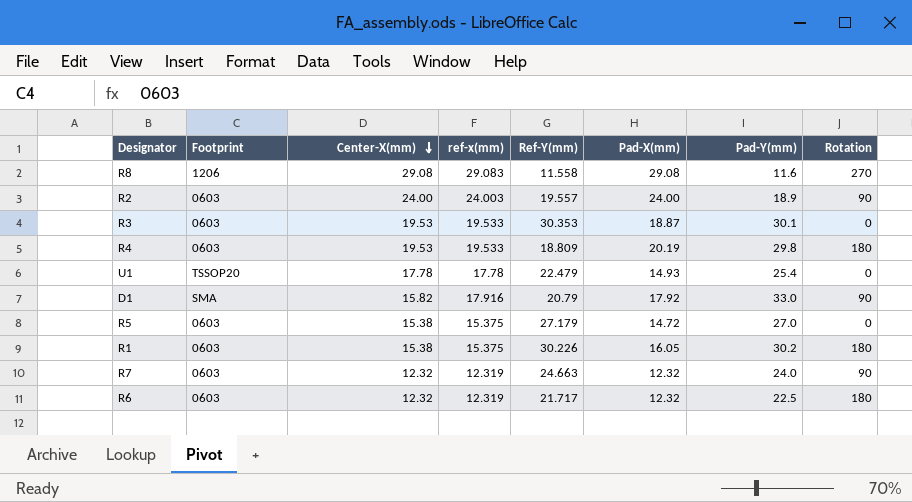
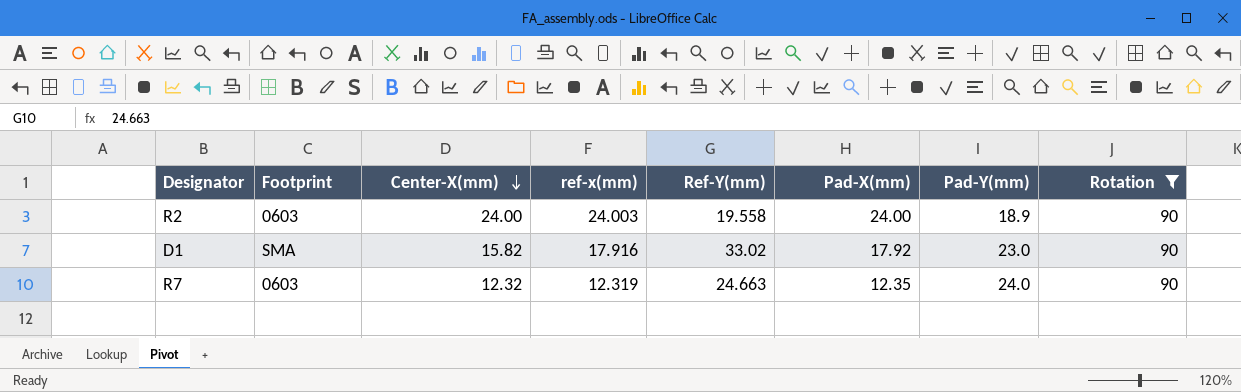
filter: none -> Rotation = 90
R2 | Ref-Y(mm): 19.557 -> 19.558
D1 | Ref-Y(mm): 20.79 -> 33.02
D1 | Pad-Y(mm): 33.0 -> 23.0
R7 | Pad-X(mm): 12.32 -> 12.35

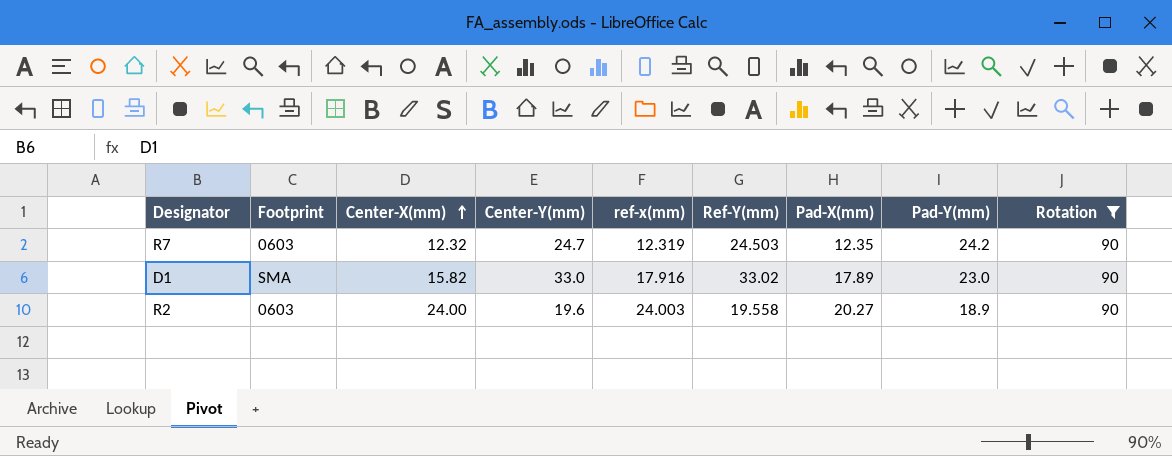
row order: Center-X(mm) descending -> Center-X(mm) ascending
column Center-Y(mm) | position: none -> 4
R7 | Ref-Y(mm): 24.663 -> 24.503
R7 | Pad-Y(mm): 24.0 -> 24.2
D1 | Pad-X(mm): 17.92 -> 17.89
R2 | Pad-X(mm): 24.00 -> 20.27

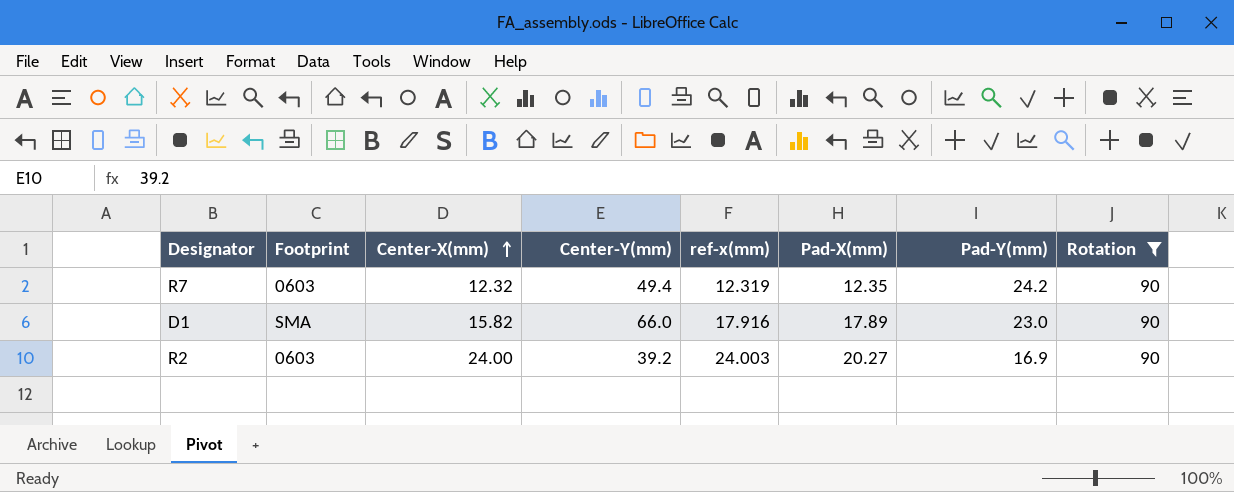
column Ref-Y(mm) | position: 6 -> none
R7 | Center-Y(mm): 24.7 -> 49.4
D1 | Center-Y(mm): 33.0 -> 66.0
R2 | Center-Y(mm): 19.6 -> 39.2
R2 | Pad-Y(mm): 18.9 -> 16.9

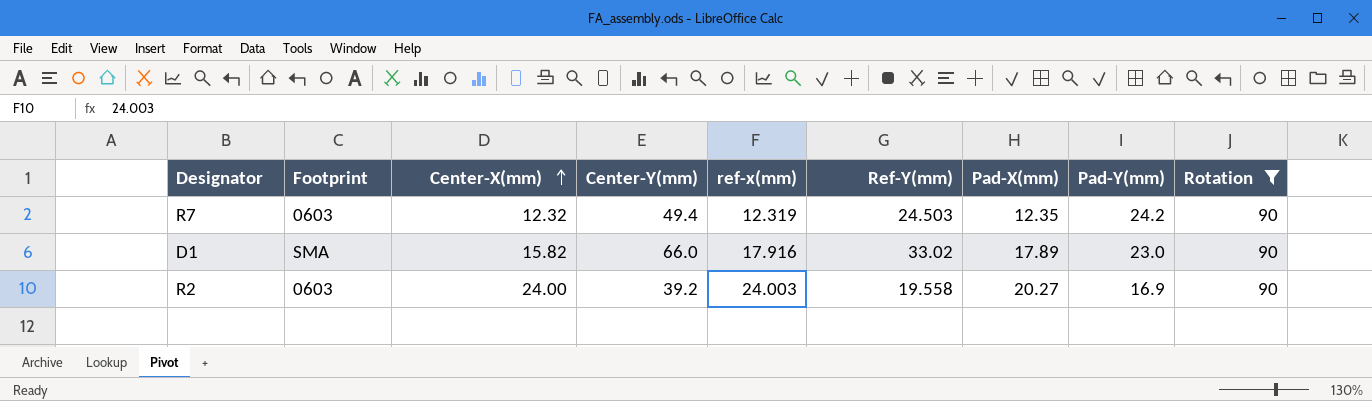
column Ref-Y(mm) | position: none -> 6

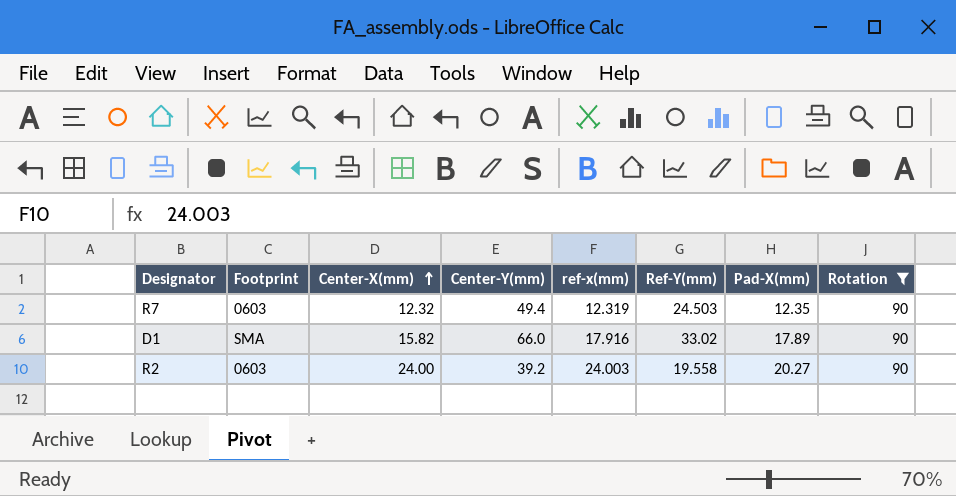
column Pad-Y(mm) | position: 8 -> none

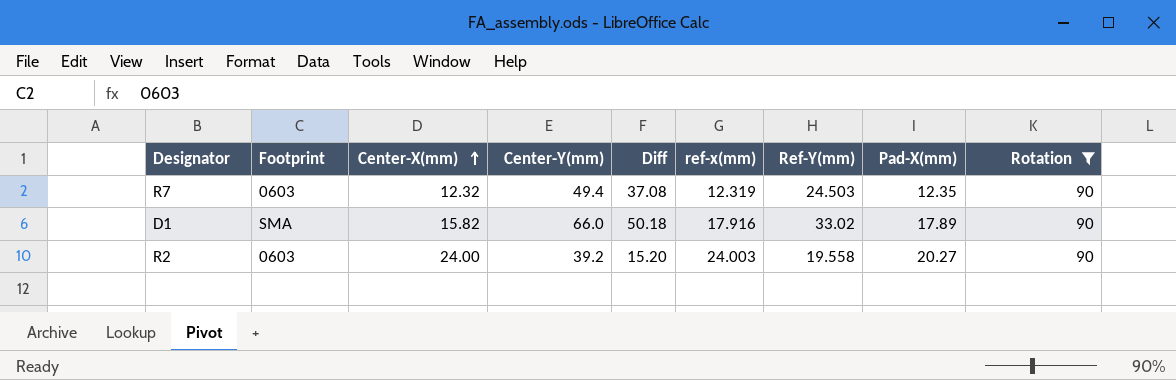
column Diff | formula: none -> [Center-Y(mm)] - [Center-X(mm)]

